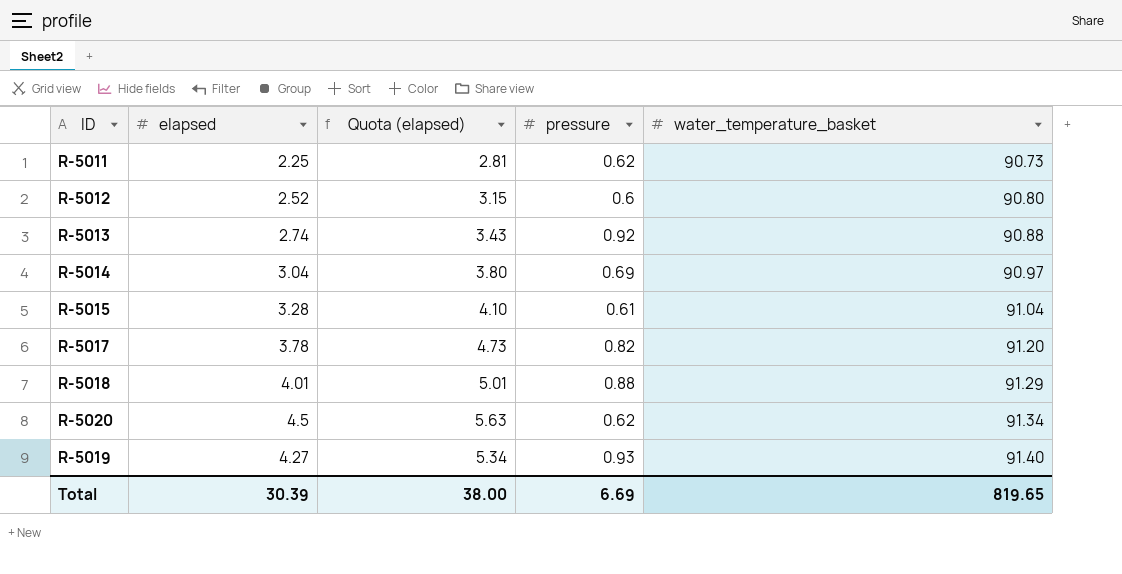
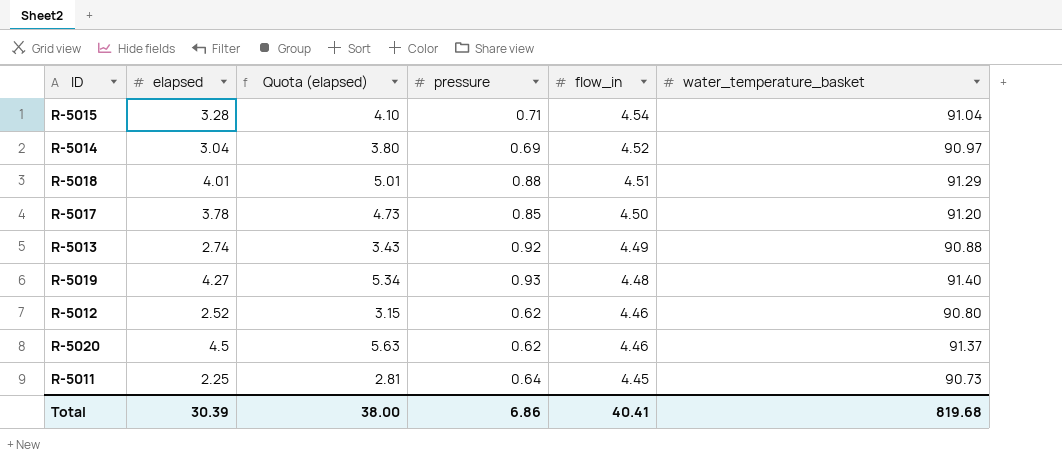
row order: water_temperature_basket ascending -> flow_in descending
column flow_in | position: none -> 5
R-5015 | pressure: 0.61 -> 0.71
R-5017 | pressure: 0.82 -> 0.85
R-5012 | pressure: 0.6 -> 0.62
R-5020 | water_temperature_basket: 91.34 -> 91.37
R-5011 | pressure: 0.62 -> 0.64
Total | pressure: 6.69 -> 6.86
Total | water_temperature_basket: 819.65 -> 819.68

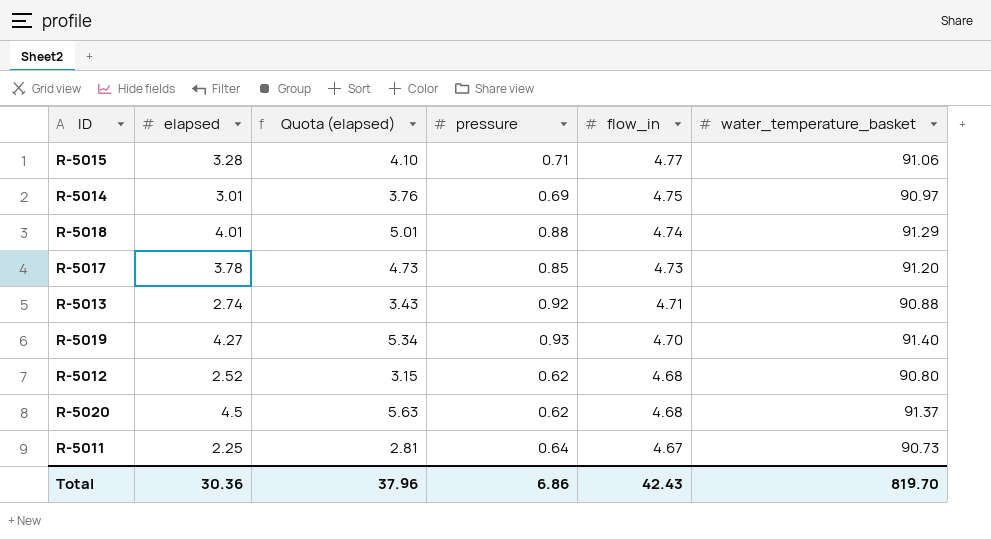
R-5015 | flow_in: 4.54 -> 4.77
R-5015 | water_temperature_basket: 91.04 -> 91.06
R-5014 | elapsed: 3.04 -> 3.01
R-5014 | Quota (elapsed): 3.80 -> 3.76
R-5014 | flow_in: 4.52 -> 4.75
R-5018 | flow_in: 4.51 -> 4.74
R-5017 | flow_in: 4.50 -> 4.73
R-5013 | flow_in: 4.49 -> 4.71
R-5019 | flow_in: 4.48 -> 4.70
R-5012 | flow_in: 4.46 -> 4.68
R-5020 | flow_in: 4.46 -> 4.68
R-5011 | flow_in: 4.45 -> 4.67
Total | elapsed: 30.39 -> 30.36
Total | Quota (elapsed): 38.00 -> 37.96
Total | flow_in: 40.41 -> 42.43
Total | water_temperature_basket: 819.68 -> 819.70

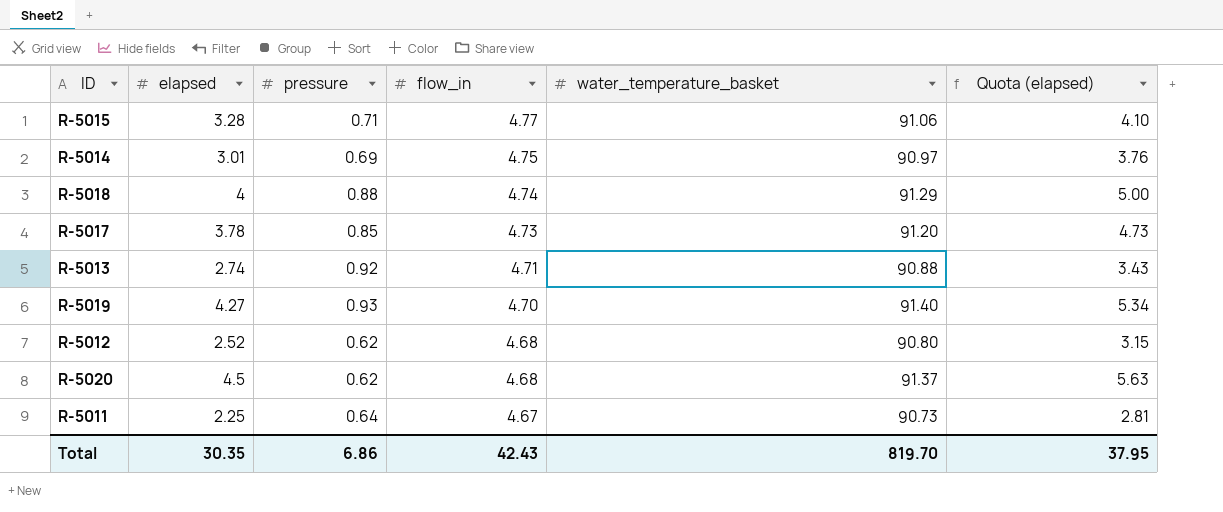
column Quota (elapsed) | position: 3 -> 6
R-5018 | elapsed: 4.01 -> 4
R-5018 | Quota (elapsed): 5.01 -> 5.00
Total | elapsed: 30.36 -> 30.35
Total | Quota (elapsed): 37.96 -> 37.95

